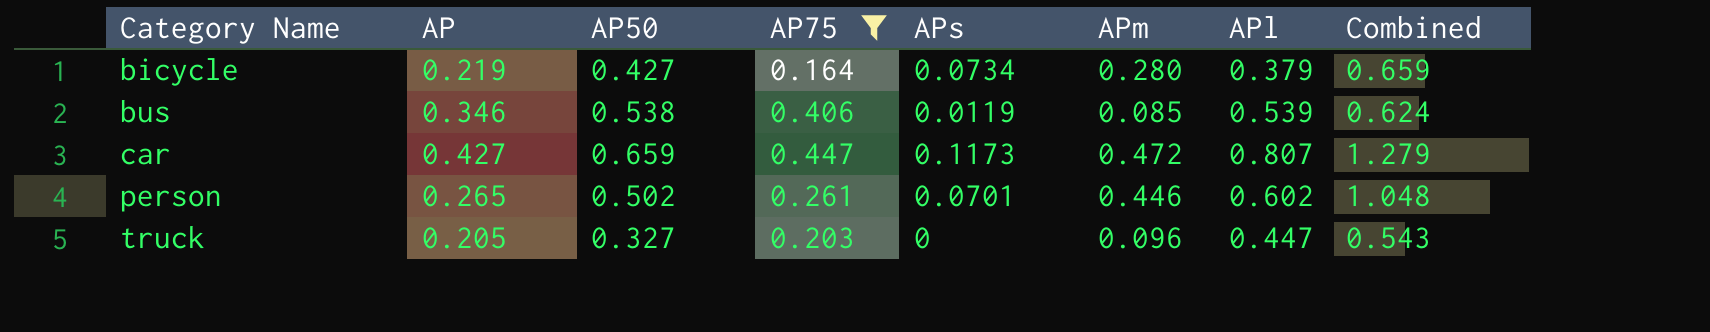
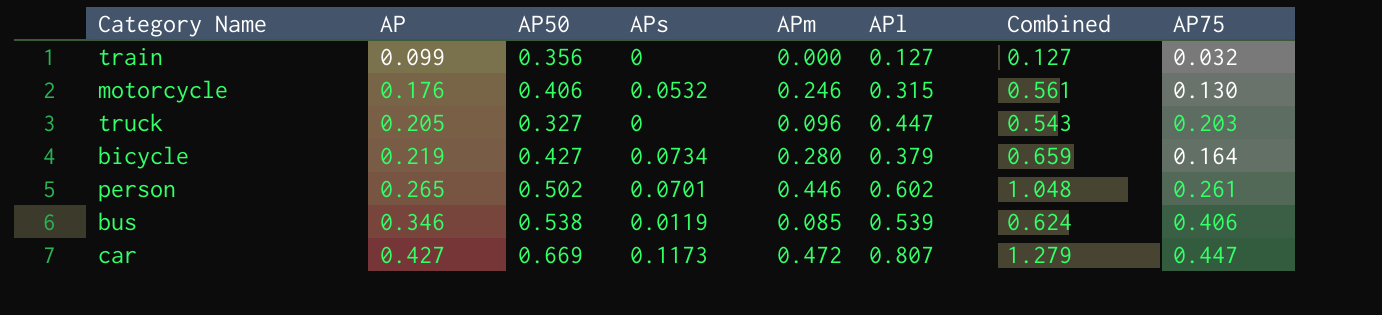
filter: AP75 >= 0.164 -> none
row order: Category Name ascending -> AP ascending
column AP75 | position: 4 -> 8
car | AP50: 0.659 -> 0.669

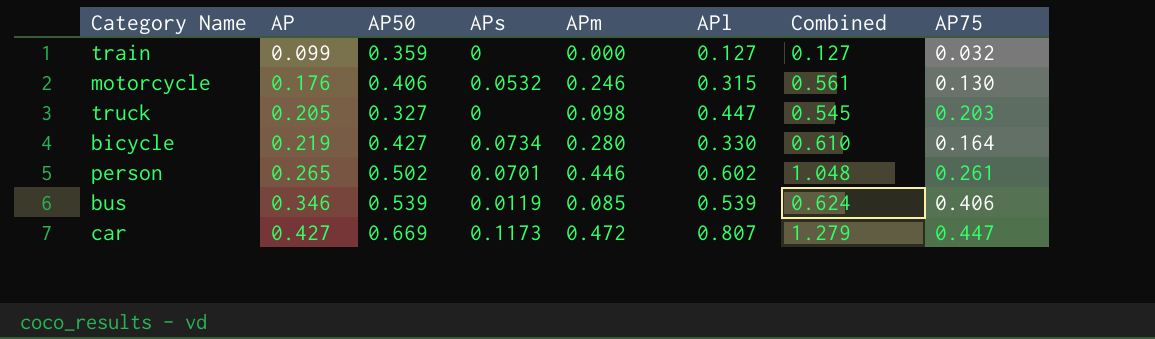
train | AP50: 0.356 -> 0.359
truck | APm: 0.096 -> 0.098
truck | Combined: 0.543 -> 0.545
bicycle | APl: 0.379 -> 0.330
bicycle | Combined: 0.659 -> 0.610
bus | AP50: 0.538 -> 0.539

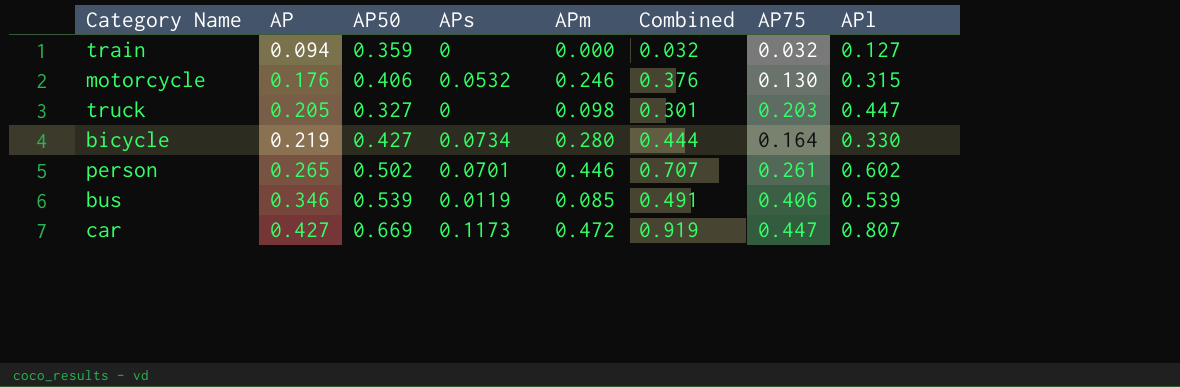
column Combined | formula: [APm] + [APl] -> [APm] + [AP75]
column APl | position: 6 -> 8
train | AP: 0.099 -> 0.094

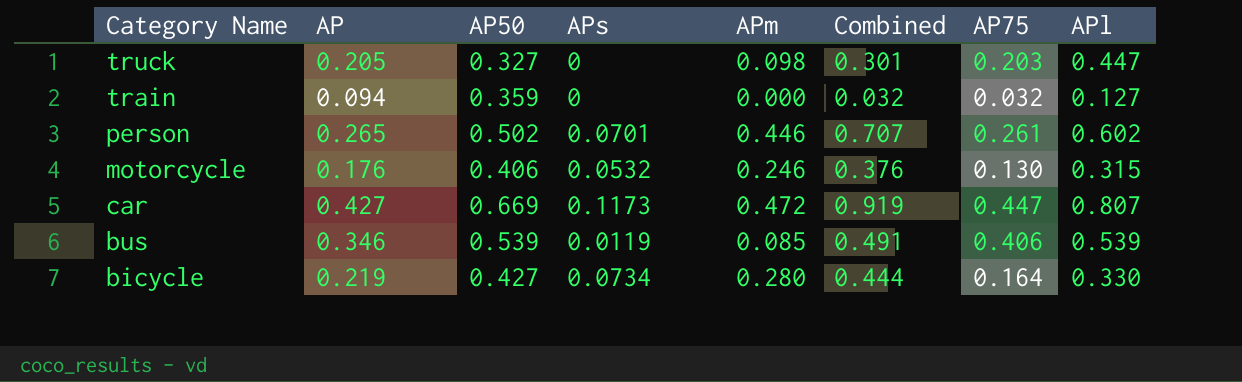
row order: AP ascending -> Category Name descending

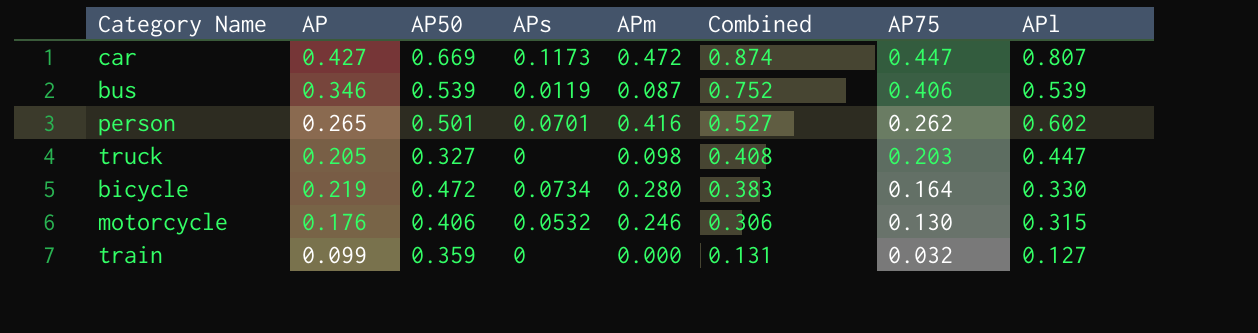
row order: Category Name descending -> Combined descending
column Combined | formula: [APm] + [AP75] -> [AP] + [AP75]
bus | APm: 0.085 -> 0.087
person | AP50: 0.502 -> 0.501
person | APm: 0.446 -> 0.416
person | AP75: 0.261 -> 0.262
bicycle | AP50: 0.427 -> 0.472
train | AP: 0.094 -> 0.099

